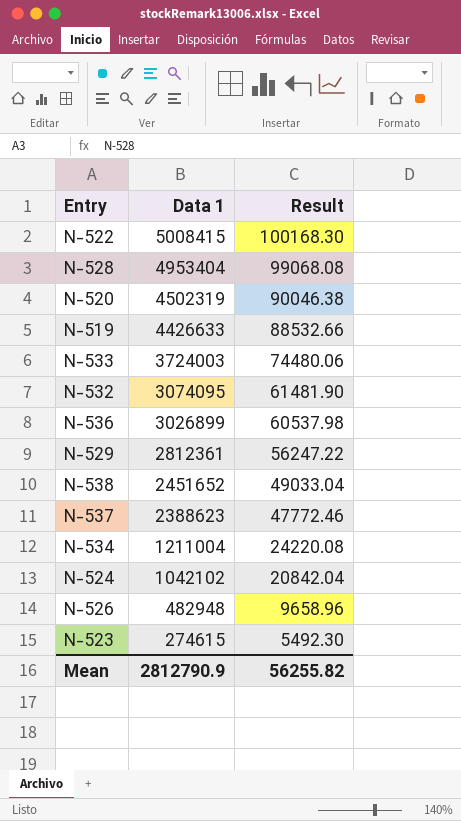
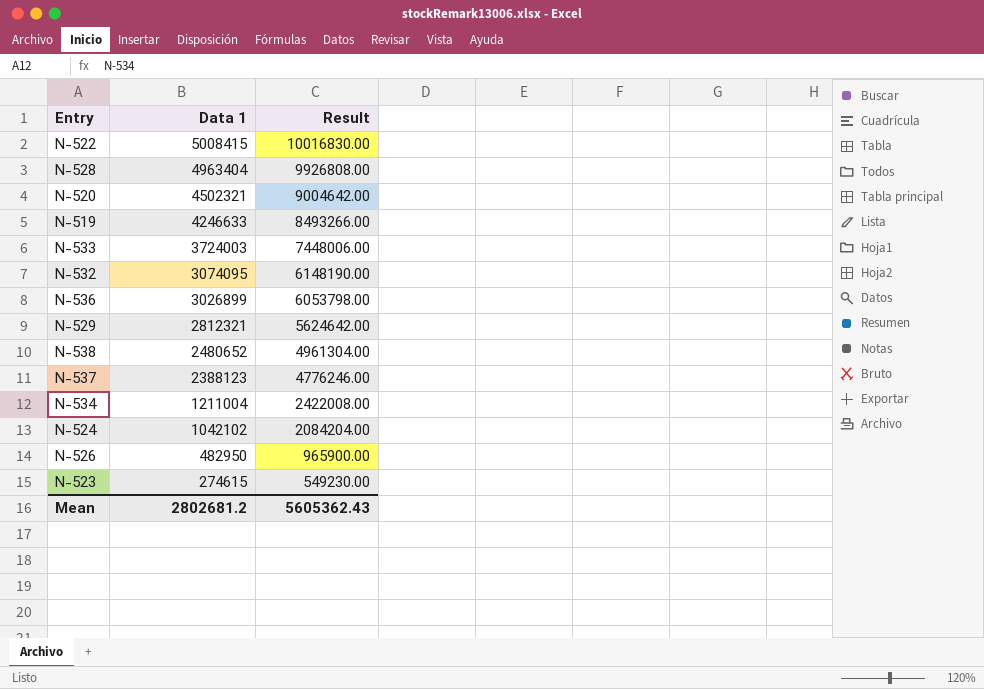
column Result | formula: [Data 1] * 0.02 -> [Data 1] * 2
N-528 | Data 1: 4953404 -> 4963404
N-520 | Data 1: 4502319 -> 4502321
N-519 | Data 1: 4426633 -> 4246633
N-529 | Data 1: 2812361 -> 2812321
N-538 | Data 1: 2451652 -> 2480652
N-537 | Data 1: 2388623 -> 2388123
N-526 | Data 1: 482948 -> 482950
Mean | Data 1: 2812790.9 -> 2802681.2
Mean | Result: 56255.82 -> 5605362.43

